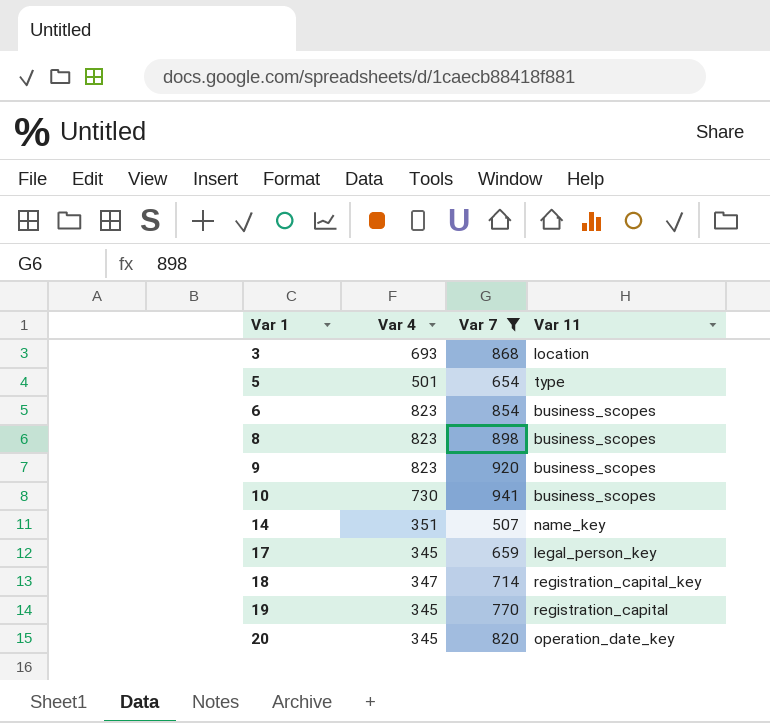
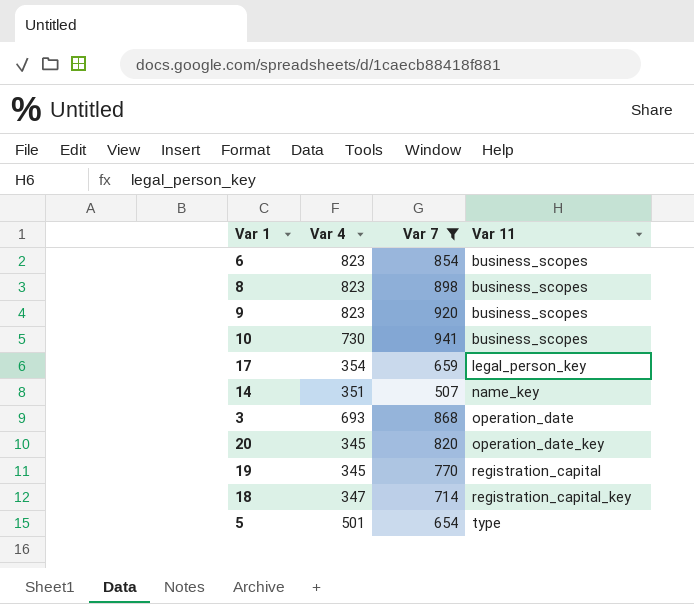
row order: Var 1 ascending -> Var 11 ascending
17 | Var 4: 345 -> 354
3 | Var 11: location -> operation_date

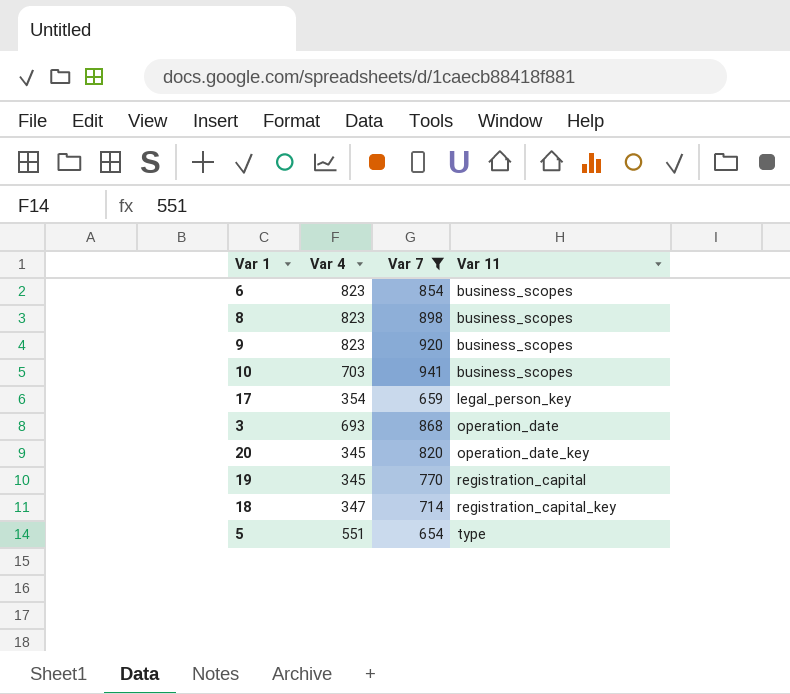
row 14: 351 | 507 | name_key -> none
10 | Var 4: 730 -> 703
5 | Var 4: 501 -> 551

